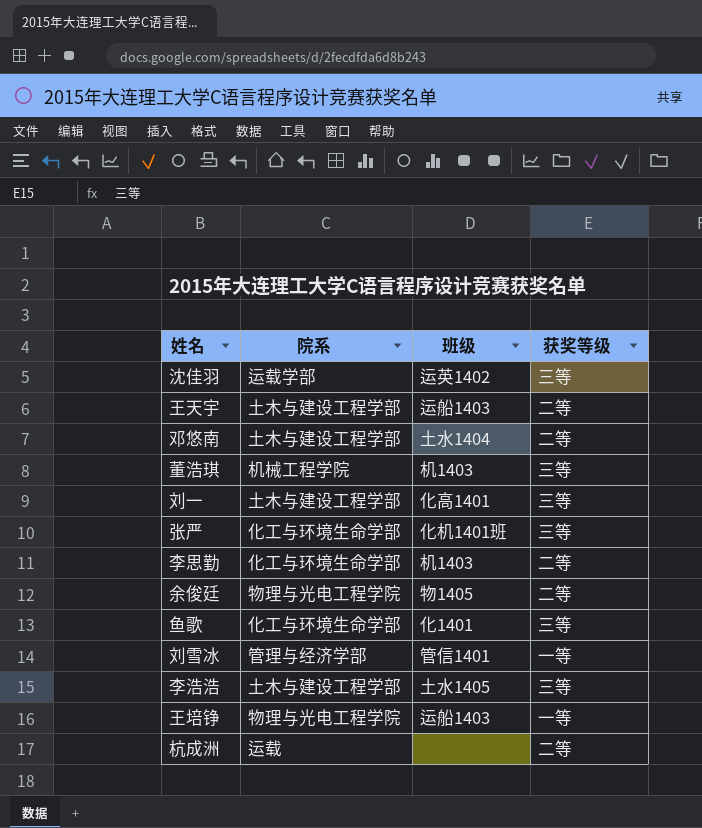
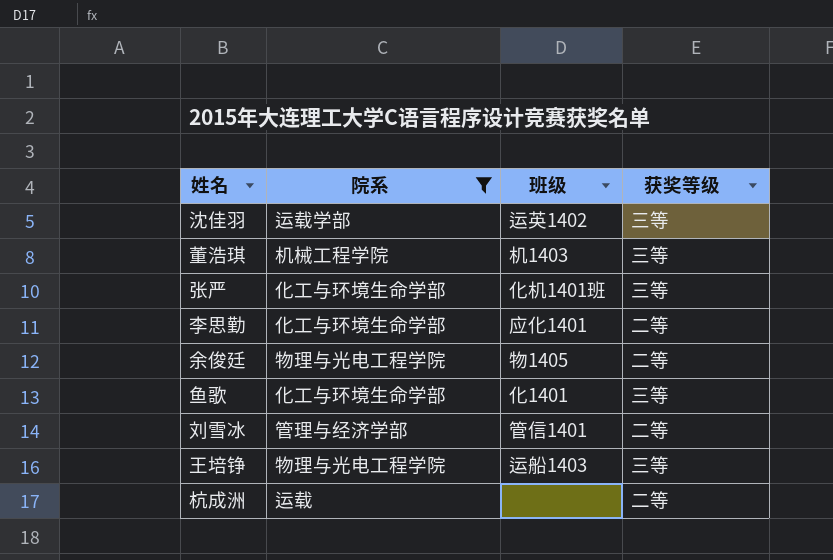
filter: none -> 院系 != 土木与建设工程学部
李思勤 | 班级: 机1403 -> 应化1401
刘雪冰 | 获奖等级: 一等 -> 二等
王培铮 | 获奖等级: 一等 -> 三等

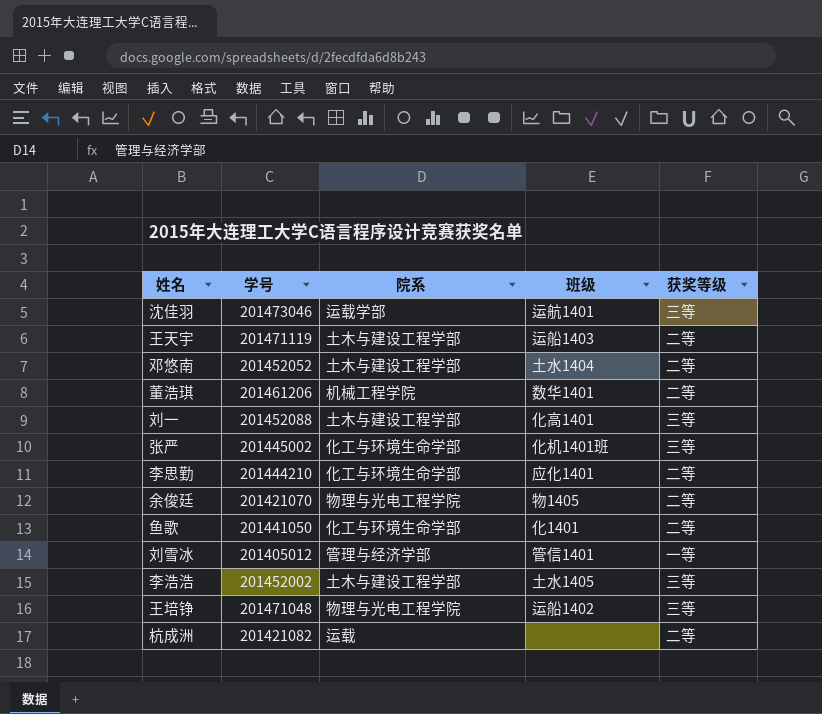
filter: 院系 != 土木与建设工程学部 -> none
column 学号 | position: none -> 2
沈佳羽 | 班级: 运英1402 -> 运航1401
董浩琪 | 班级: 机1403 -> 数华1401
董浩琪 | 获奖等级: 三等 -> 二等
鱼歌 | 获奖等级: 三等 -> 二等
刘雪冰 | 获奖等级: 二等 -> 一等
王培铮 | 班级: 运船1403 -> 运船1402

